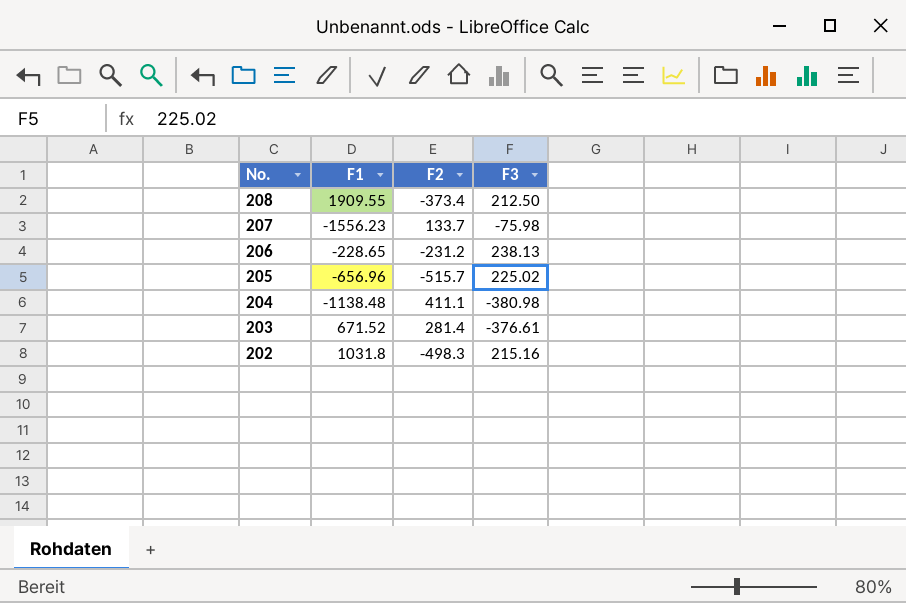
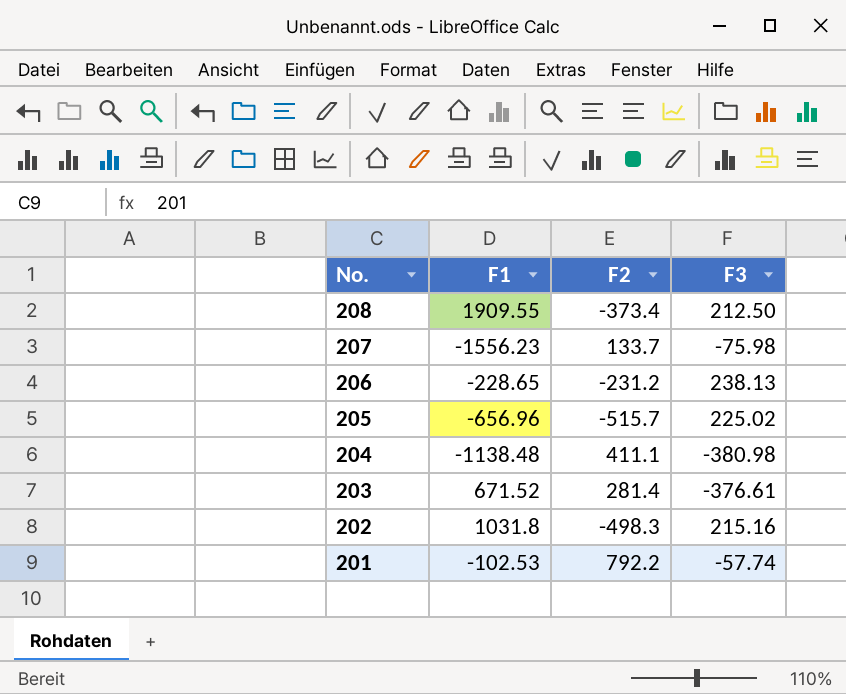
row 201: none -> -102.53 | 792.2 | -57.74

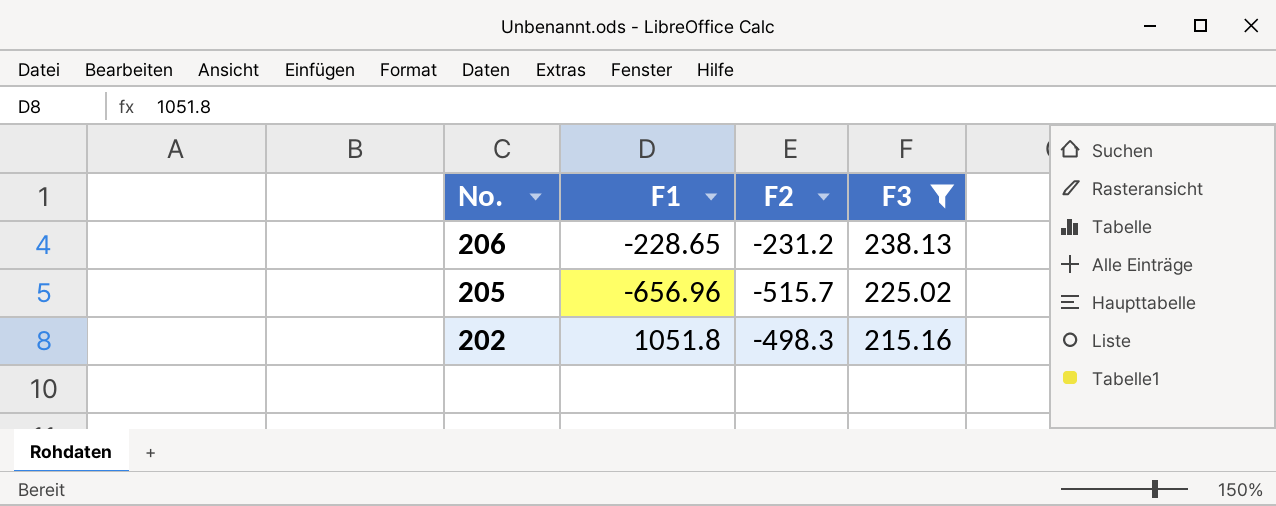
filter: none -> F3 >= 215.16
202 | F1: 1031.8 -> 1051.8

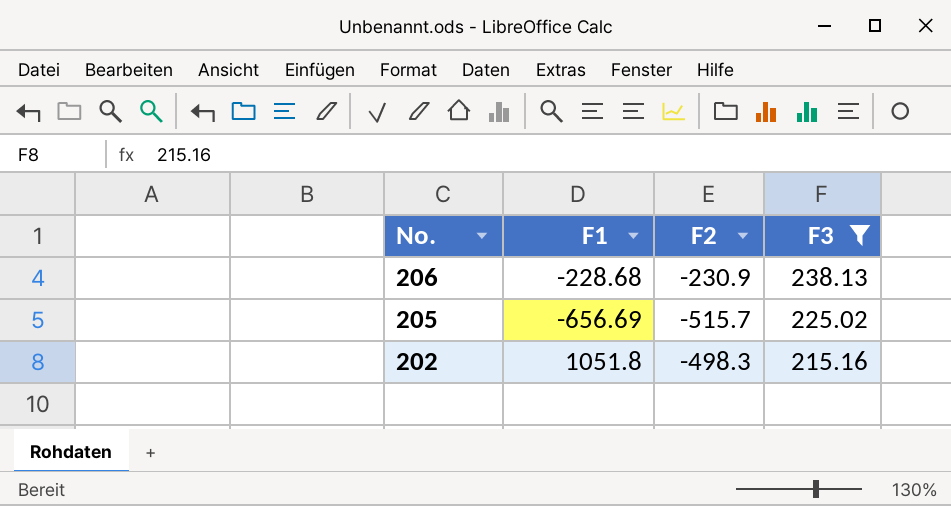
206 | F1: -228.65 -> -228.68
206 | F2: -231.2 -> -230.9
205 | F1: -656.96 -> -656.69

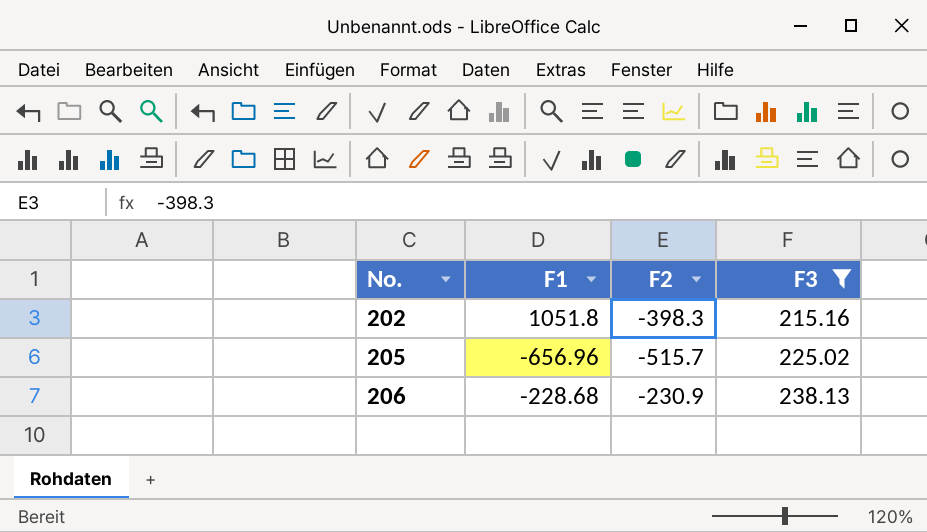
row order: No. descending -> No. ascending
202 | F2: -498.3 -> -398.3
205 | F1: -656.69 -> -656.96

